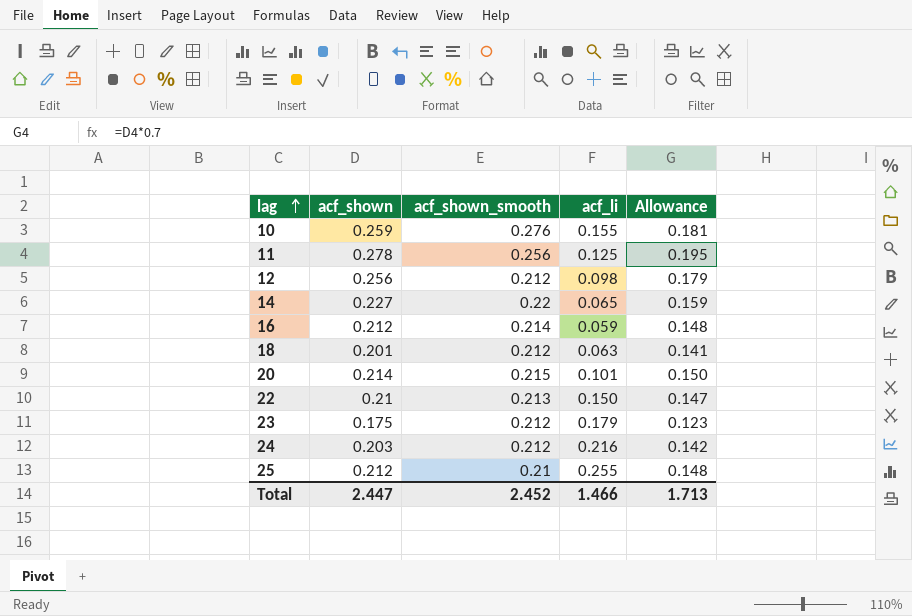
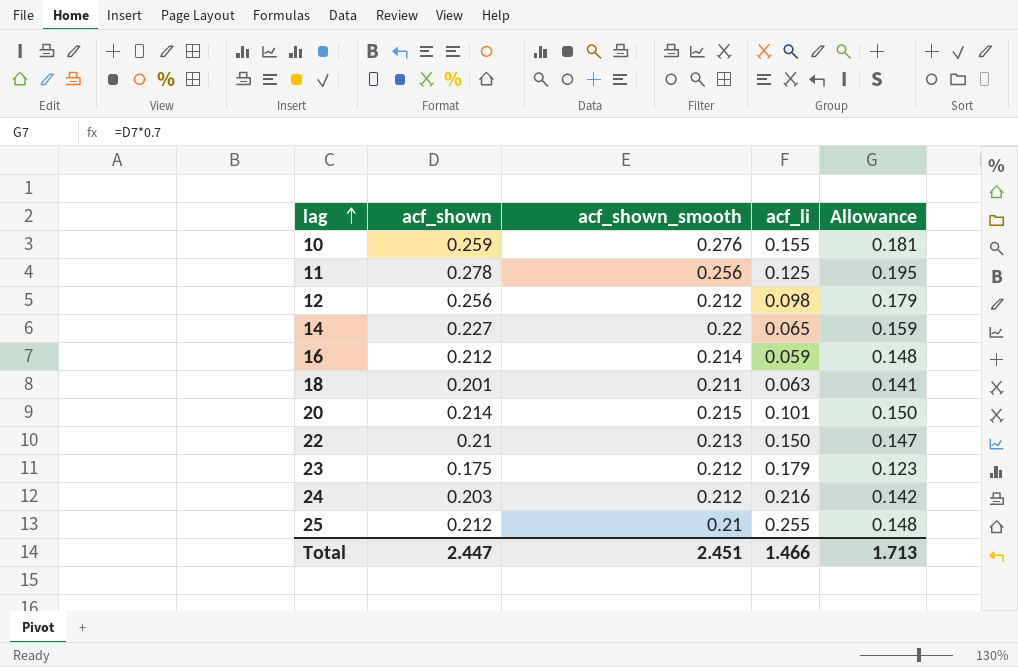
18 | acf_shown_smooth: 0.212 -> 0.211
Total | acf_shown_smooth: 2.452 -> 2.451

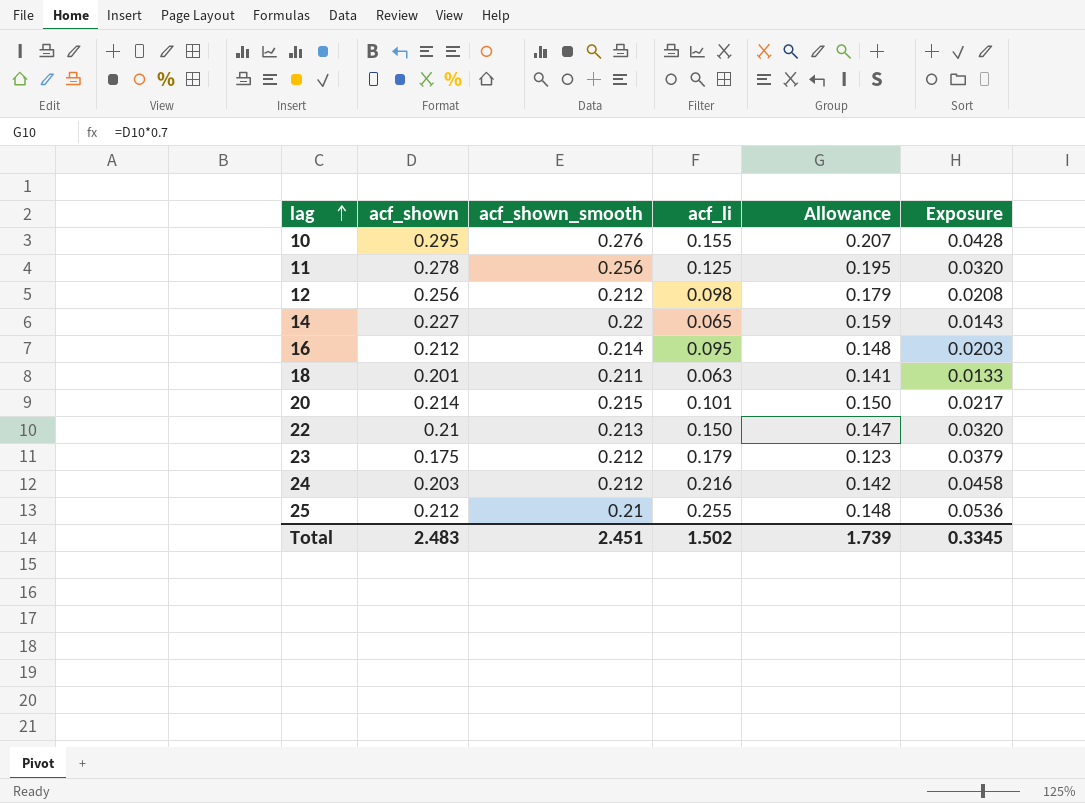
column Exposure | formula: none -> [acf_shown_smooth] * [acf_li]
10 | acf_shown: 0.259 -> 0.295
10 | Allowance: 0.181 -> 0.207
16 | acf_li: 0.059 -> 0.095
Total | acf_shown: 2.447 -> 2.483
Total | acf_li: 1.466 -> 1.502
Total | Allowance: 1.713 -> 1.739

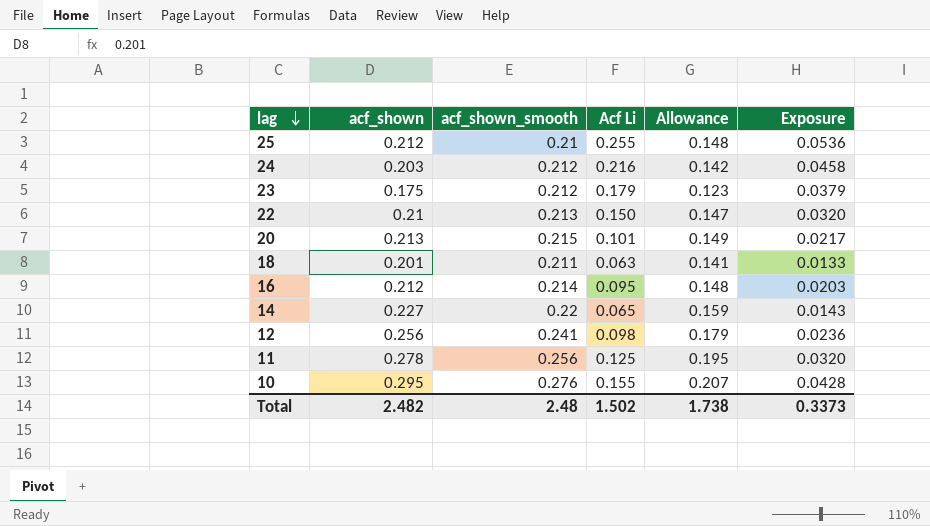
row order: lag ascending -> lag descending
column name: acf_li -> Acf Li
20 | acf_shown: 0.214 -> 0.213
20 | Allowance: 0.150 -> 0.149
12 | acf_shown_smooth: 0.212 -> 0.241
12 | Exposure: 0.0208 -> 0.0236
Total | acf_shown: 2.483 -> 2.482
Total | acf_shown_smooth: 2.451 -> 2.48
Total | Allowance: 1.739 -> 1.738
Total | Exposure: 0.3345 -> 0.3373

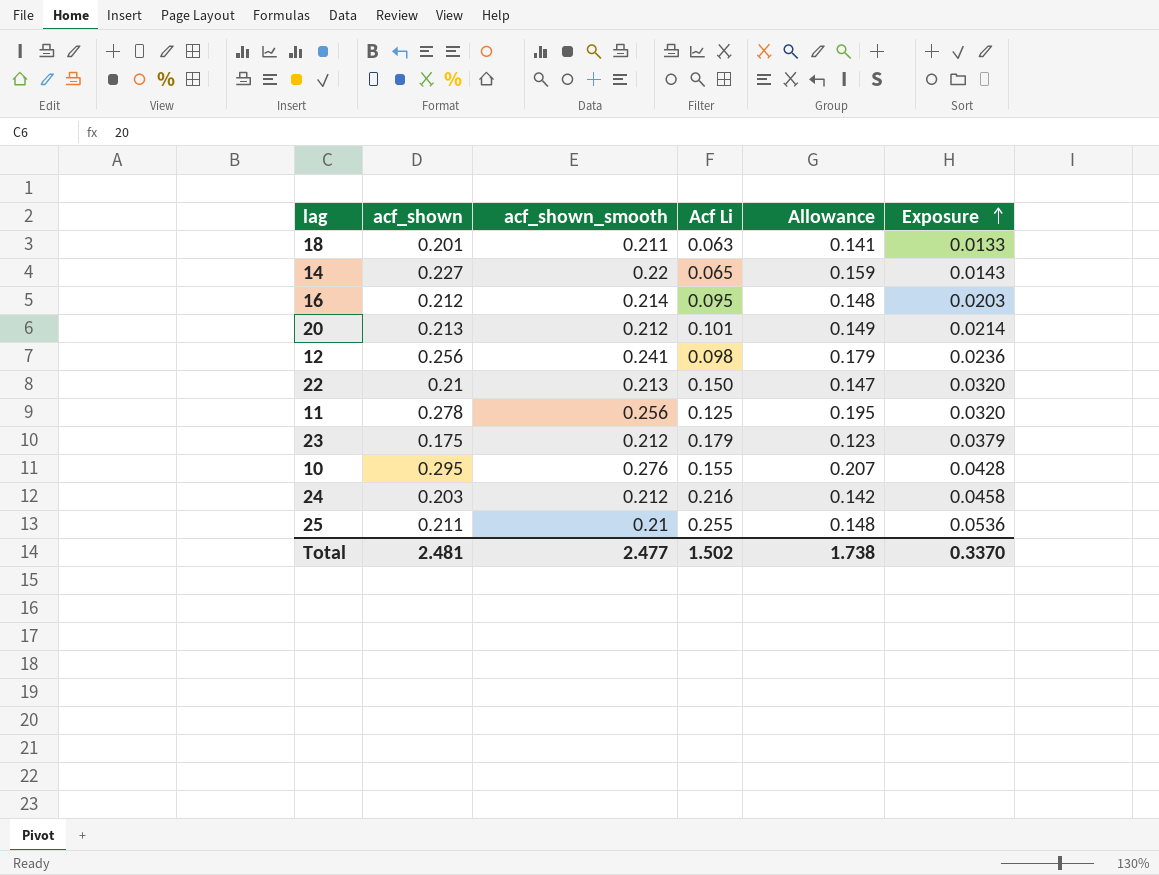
row order: lag descending -> Exposure ascending
20 | acf_shown_smooth: 0.215 -> 0.212
20 | Exposure: 0.0217 -> 0.0214
25 | acf_shown: 0.212 -> 0.211
Total | acf_shown: 2.482 -> 2.481
Total | acf_shown_smooth: 2.48 -> 2.477
Total | Exposure: 0.3373 -> 0.3370

